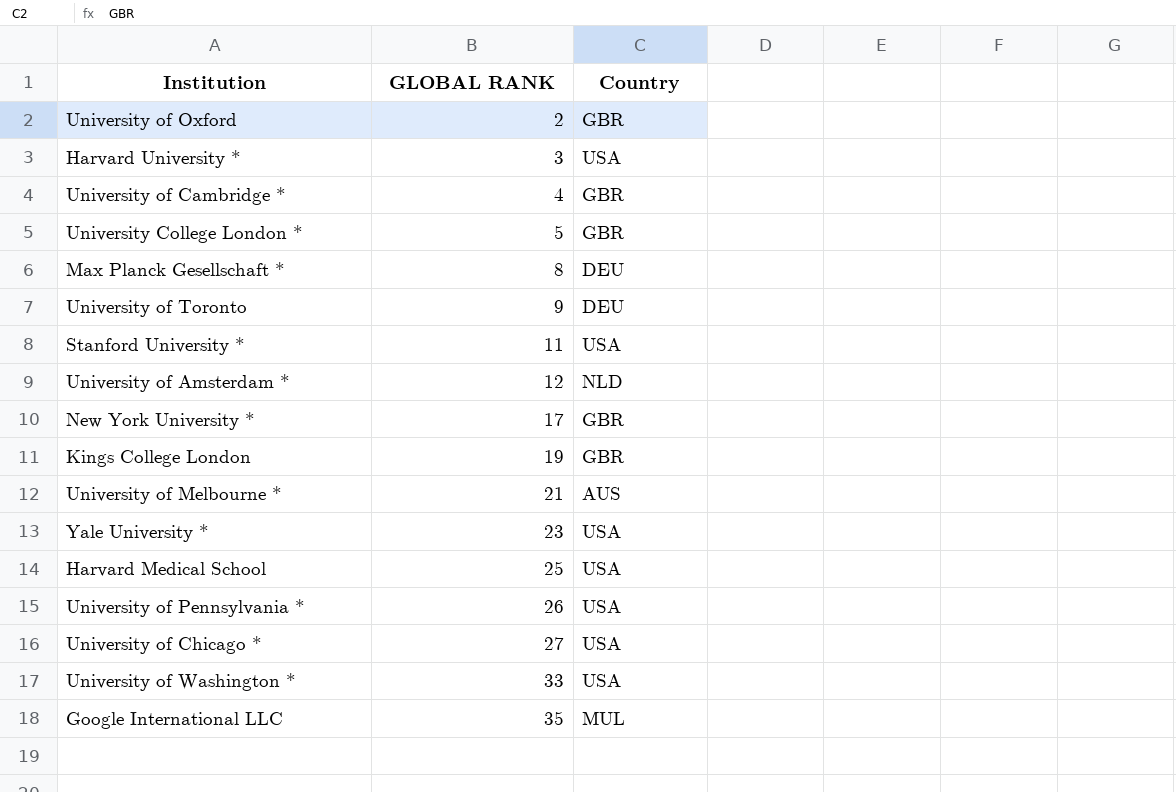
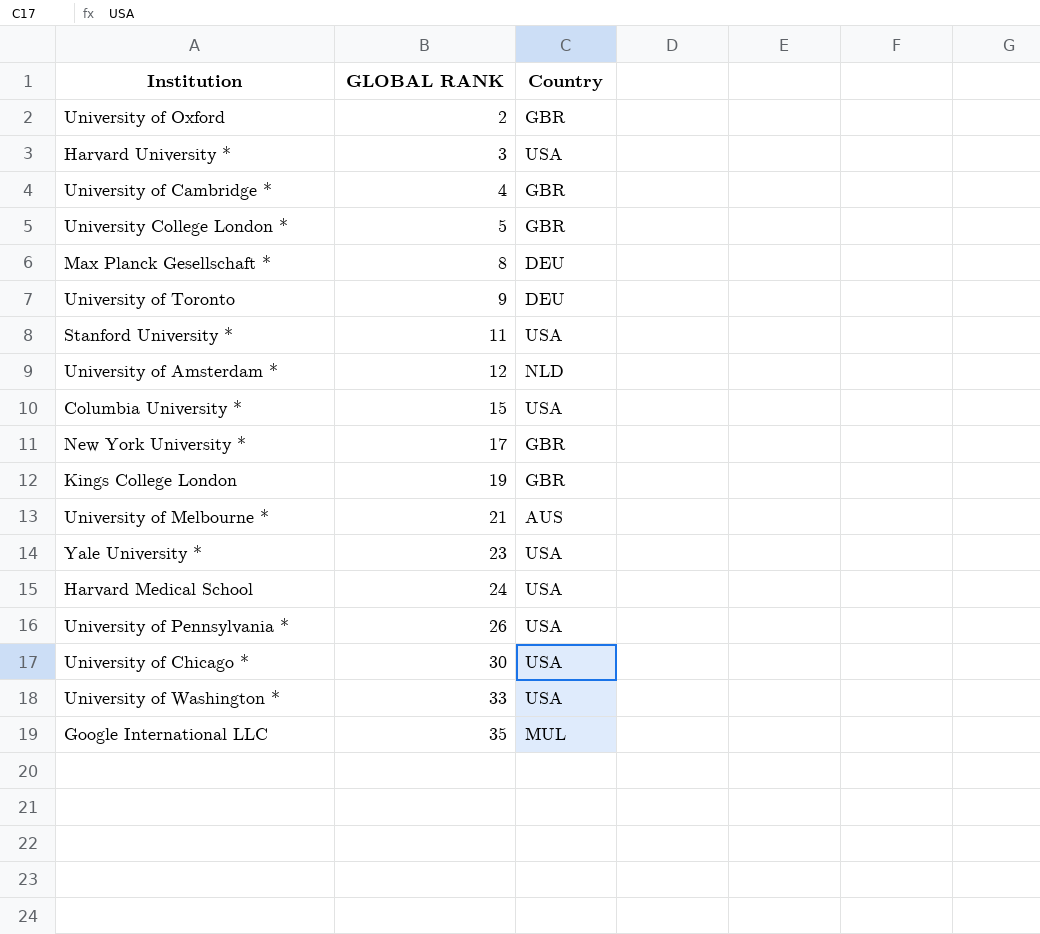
row Columbia University *: none -> 15 | USA
Harvard Medical School | GLOBAL RANK: 25 -> 24
University of Chicago * | GLOBAL RANK: 27 -> 30

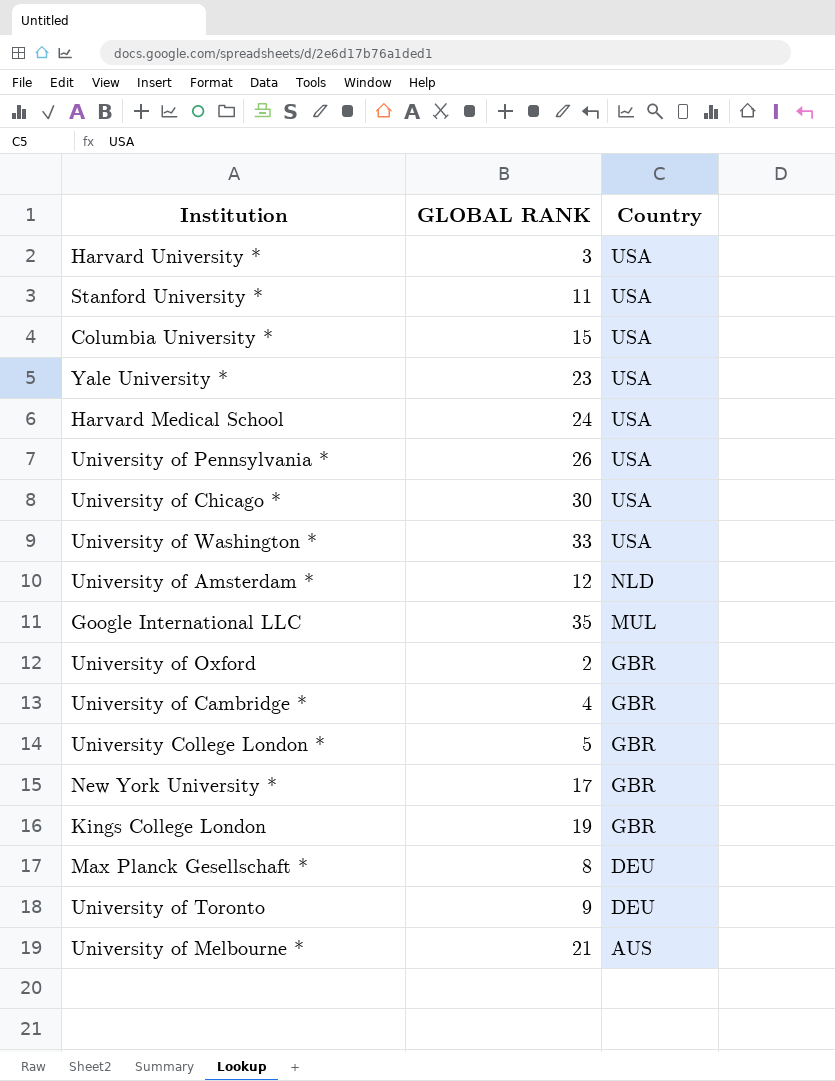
row order: GLOBAL RANK ascending -> Country descending

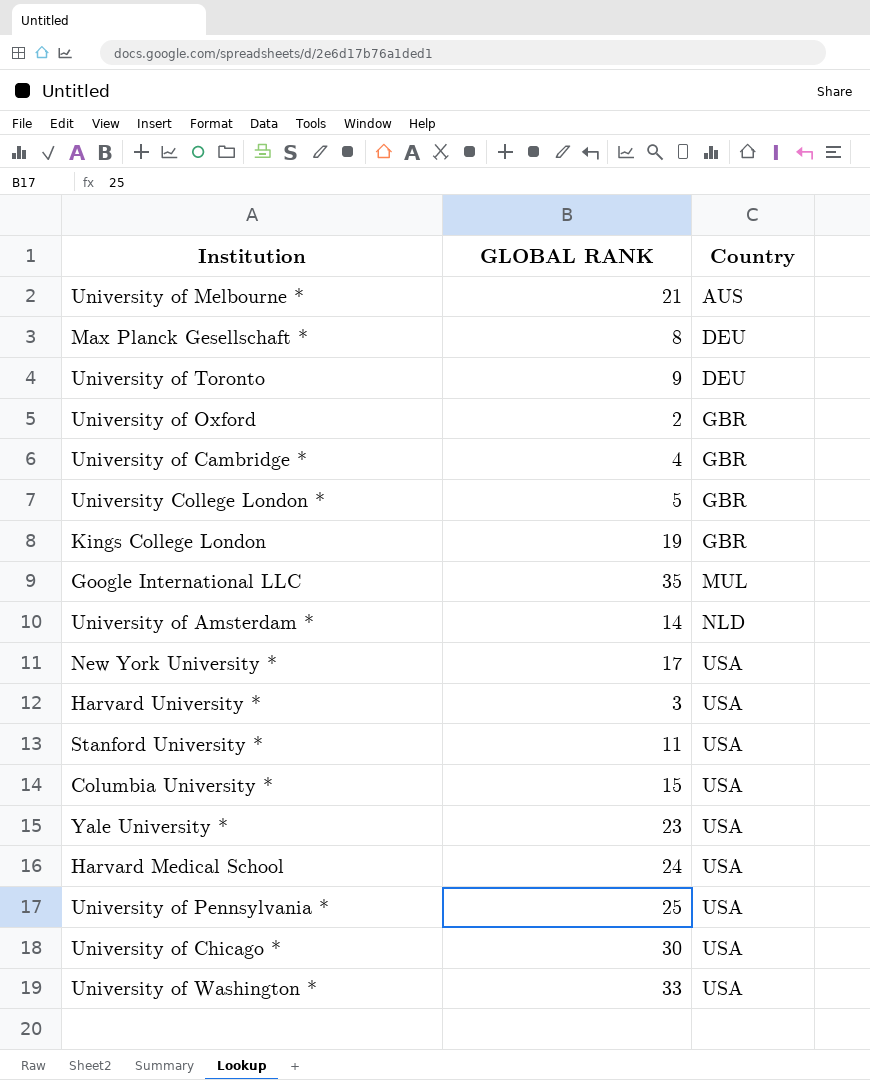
row order: Country descending -> Country ascending
University of Amsterdam * | GLOBAL RANK: 12 -> 14
New York University * | Country: GBR -> USA
University of Pennsylvania * | GLOBAL RANK: 26 -> 25

